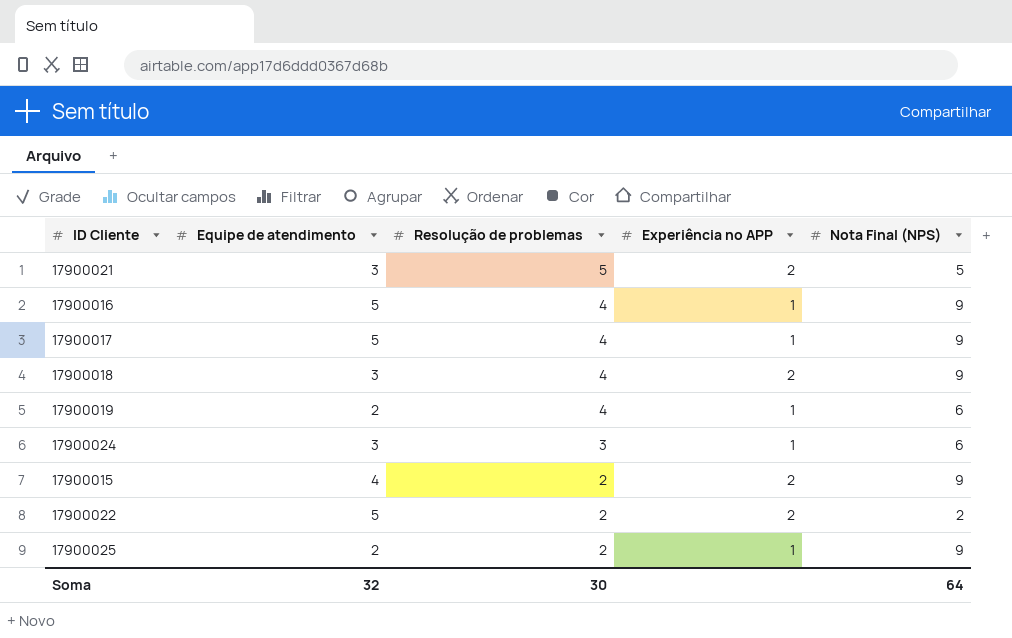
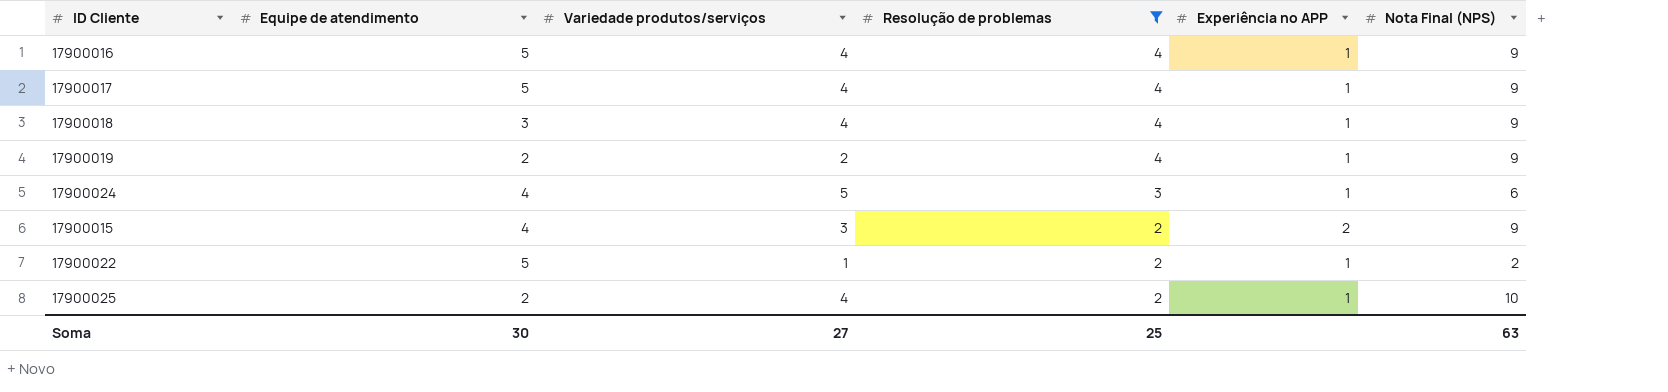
filter: none -> Resolução de problemas != 5
column Variedade produtos/serviços | position: none -> 3
17900018 | Experiência no APP: 2 -> 1
17900019 | Nota Final (NPS): 6 -> 9
17900024 | Equipe de atendimento: 3 -> 4
17900022 | Experiência no APP: 2 -> 1
17900025 | Nota Final (NPS): 9 -> 10
Soma | Equipe de atendimento: 32 -> 30
Soma | Resolução de problemas: 30 -> 25
Soma | Nota Final (NPS): 64 -> 63

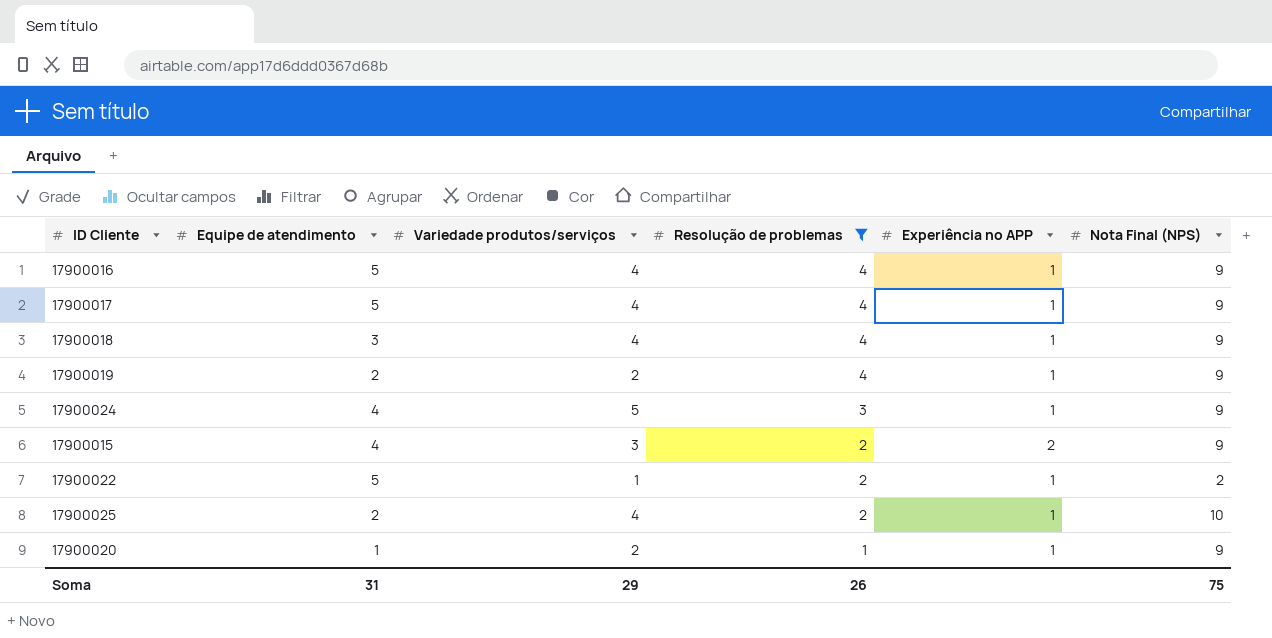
17900024 | Nota Final (NPS): 6 -> 9
row 17900020: none -> 1 | 2 | 1 | 1 | 9
Soma | Equipe de atendimento: 30 -> 31
Soma | Variedade produtos/serviços: 27 -> 29
Soma | Resolução de problemas: 25 -> 26
Soma | Nota Final (NPS): 63 -> 75

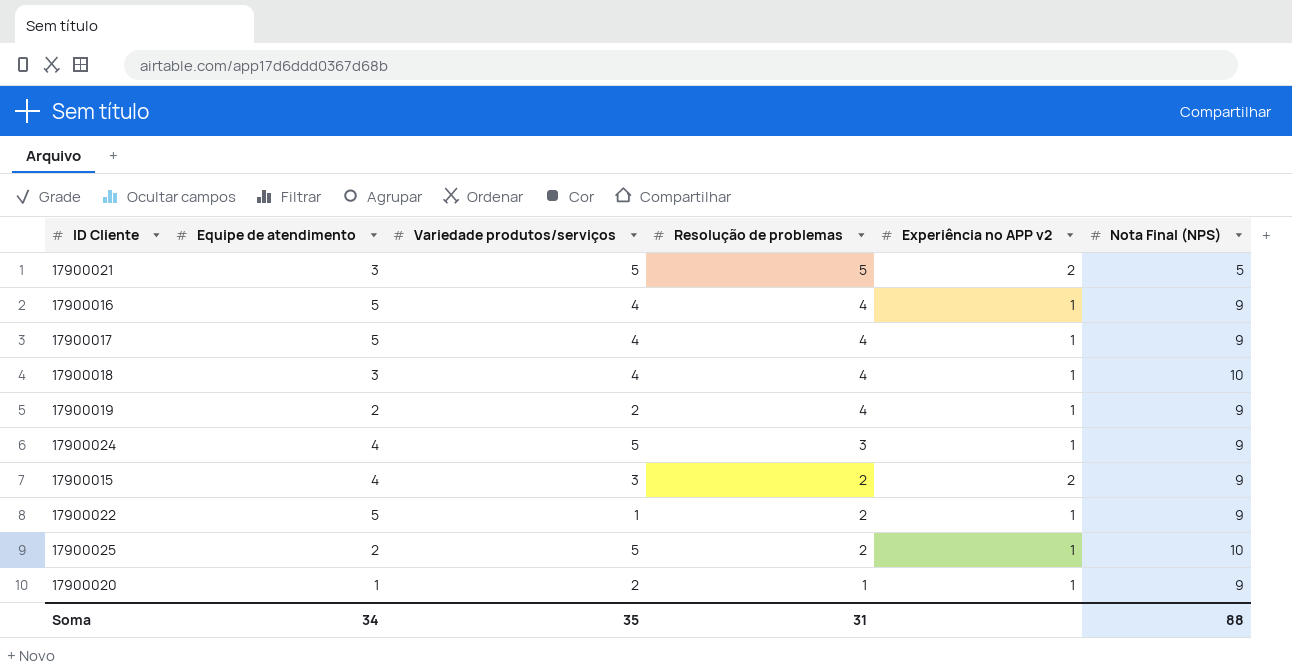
filter: Resolução de problemas != 5 -> none
column name: Experiência no APP -> Experiência no APP v2
17900018 | Nota Final (NPS): 9 -> 10
17900022 | Nota Final (NPS): 2 -> 9
17900025 | Variedade produtos/serviços: 4 -> 5
Soma | Equipe de atendimento: 31 -> 34
Soma | Variedade produtos/serviços: 29 -> 35
Soma | Resolução de problemas: 26 -> 31
Soma | Nota Final (NPS): 75 -> 88

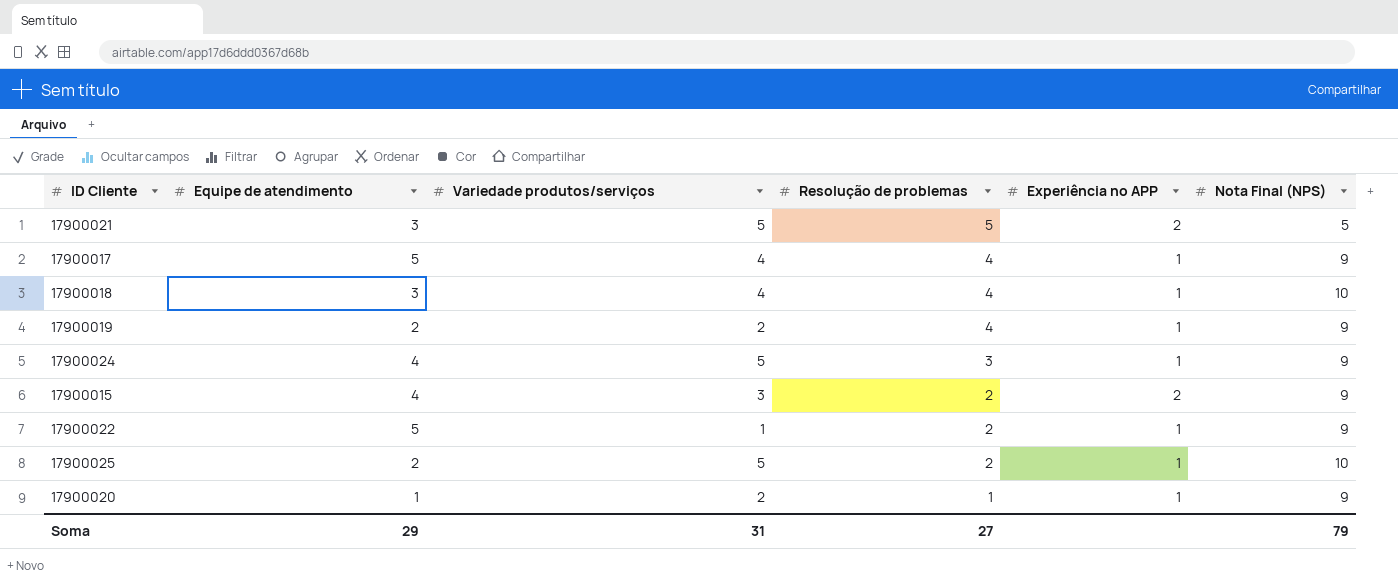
column name: Experiência no APP v2 -> Experiência no APP
row 17900016: 5 | 4 | 4 | 1 | 9 -> none
Soma | Equipe de atendimento: 34 -> 29
Soma | Variedade produtos/serviços: 35 -> 31
Soma | Resolução de problemas: 31 -> 27
Soma | Nota Final (NPS): 88 -> 79

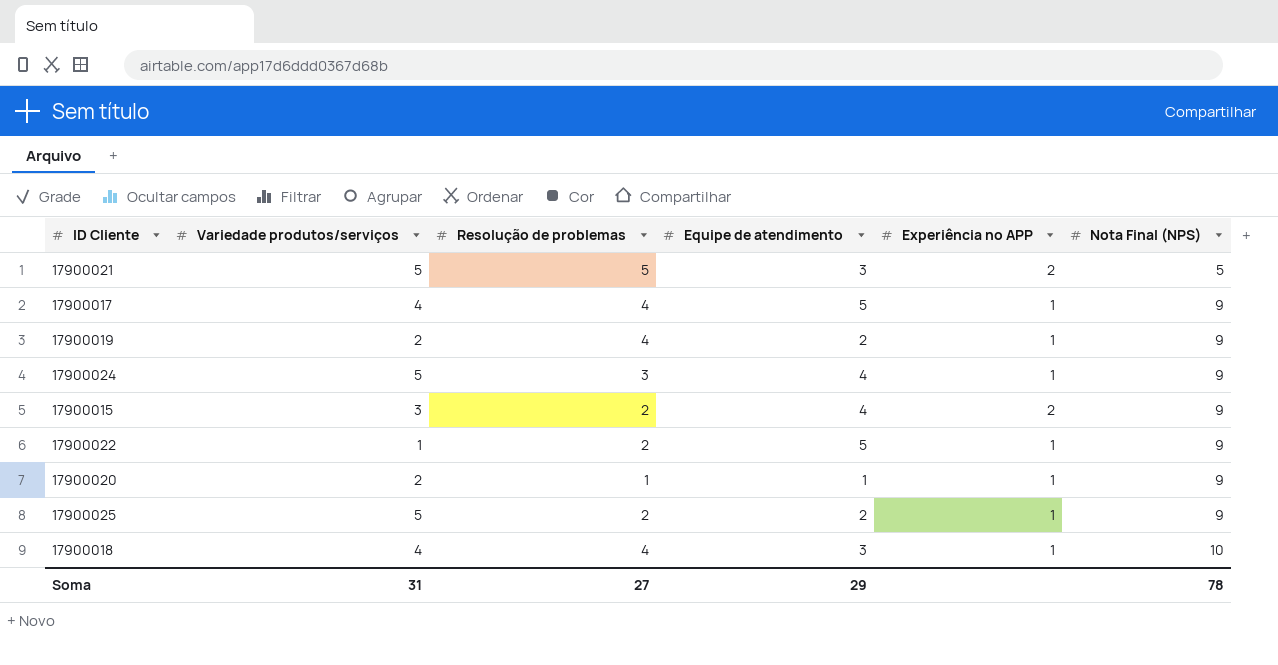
row order: Resolução de problemas descending -> Nota Final (NPS) ascending
column Equipe de atendimento | position: 2 -> 4
17900025 | Nota Final (NPS): 10 -> 9
Soma | Nota Final (NPS): 79 -> 78

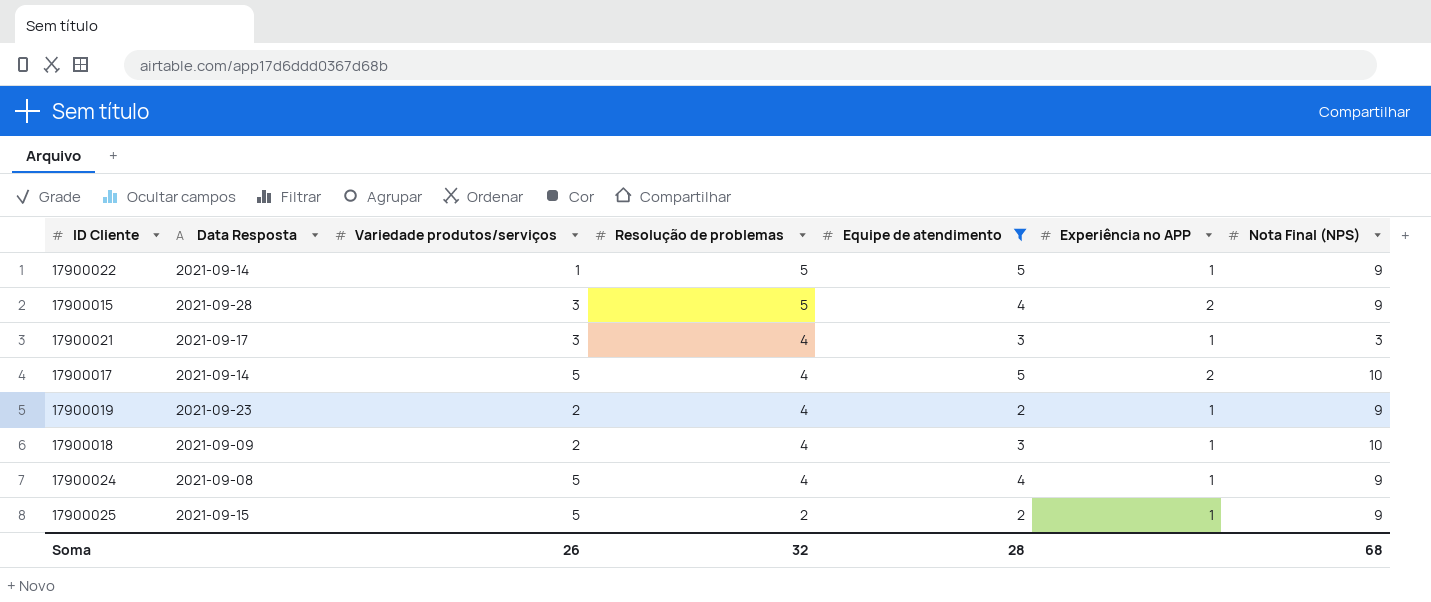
filter: none -> Equipe de atendimento != 1
row order: Nota Final (NPS) ascending -> Resolução de problemas descending
column Data Resposta | position: none -> 2
17900022 | Resolução de problemas: 2 -> 5
17900015 | Resolução de problemas: 2 -> 5
17900021 | Variedade produtos/serviços: 5 -> 3
17900021 | Resolução de problemas: 5 -> 4
17900021 | Experiência no APP: 2 -> 1
17900021 | Nota Final (NPS): 5 -> 3
17900017 | Variedade produtos/serviços: 4 -> 5
17900017 | Experiência no APP: 1 -> 2
17900017 | Nota Final (NPS): 9 -> 10
17900018 | Variedade produtos/serviços: 4 -> 2
17900024 | Resolução de problemas: 3 -> 4
Soma | Variedade produtos/serviços: 31 -> 26
Soma | Resolução de problemas: 27 -> 32
Soma | Equipe de atendimento: 29 -> 28
Soma | Nota Final (NPS): 78 -> 68

